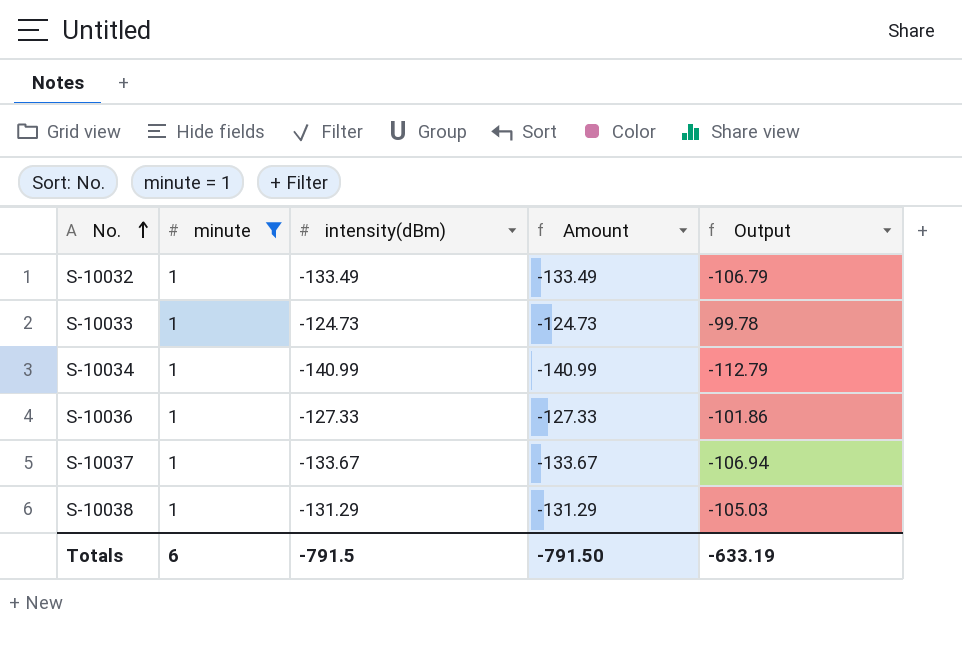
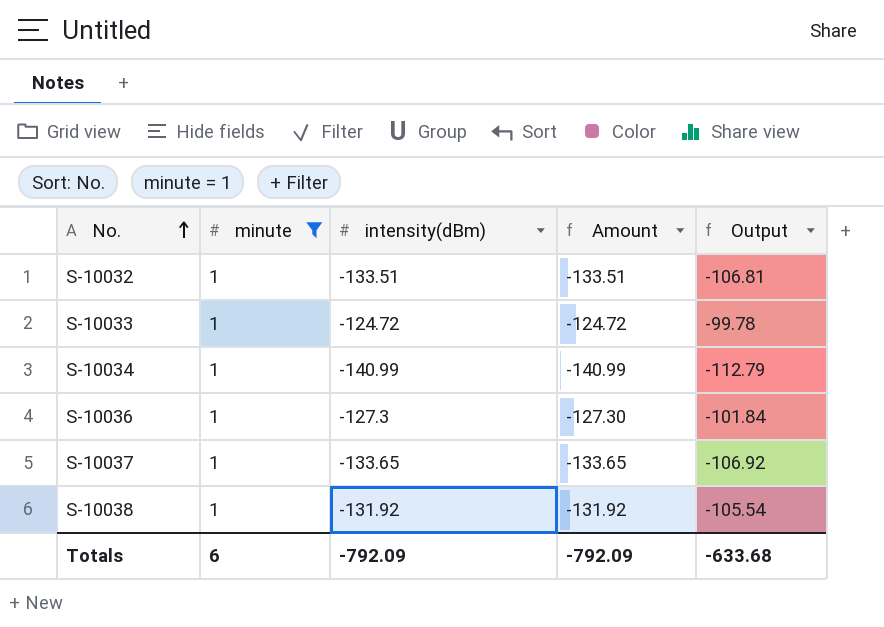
S-10032 | intensity(dBm): -133.49 -> -133.51
S-10032 | Amount: -133.49 -> -133.51
S-10032 | Output: -106.79 -> -106.81
S-10033 | intensity(dBm): -124.73 -> -124.72
S-10033 | Amount: -124.73 -> -124.72
S-10036 | intensity(dBm): -127.33 -> -127.3
S-10036 | Amount: -127.33 -> -127.30
S-10036 | Output: -101.86 -> -101.84
S-10037 | intensity(dBm): -133.67 -> -133.65
S-10037 | Amount: -133.67 -> -133.65
S-10037 | Output: -106.94 -> -106.92
S-10038 | intensity(dBm): -131.29 -> -131.92
S-10038 | Amount: -131.29 -> -131.92
S-10038 | Output: -105.03 -> -105.54
Totals | intensity(dBm): -791.5 -> -792.09
Totals | Amount: -791.50 -> -792.09
Totals | Output: -633.19 -> -633.68

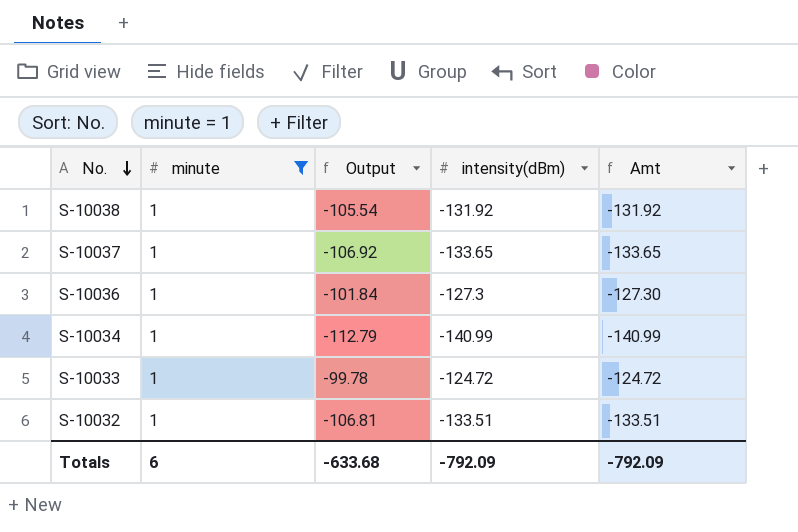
row order: No. ascending -> No. descending
column Output | position: 5 -> 3
column name: Amount -> Amt

